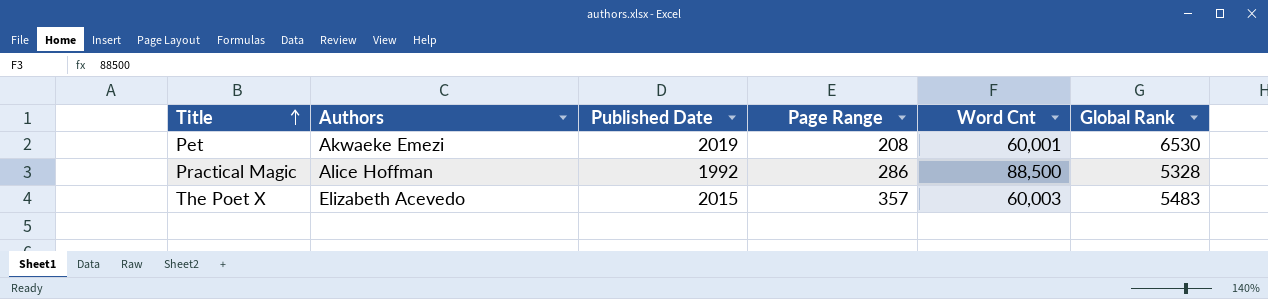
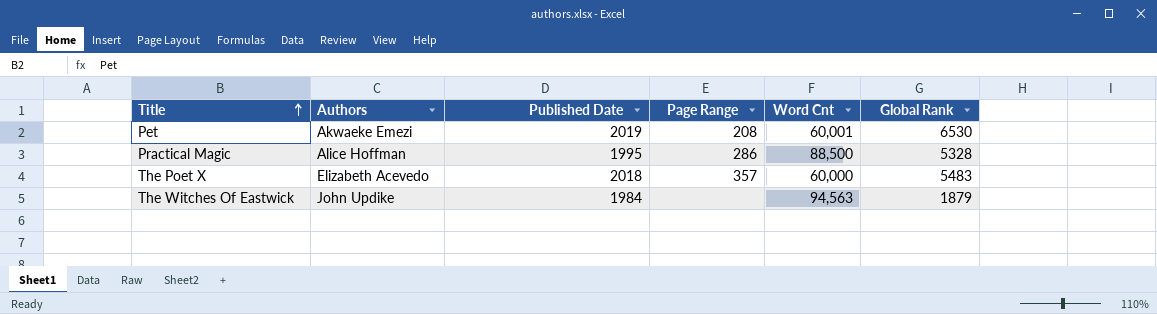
Practical Magic | Published Date: 1992 -> 1995
The Poet X | Published Date: 2015 -> 2018
The Poet X | Word Cnt: 60,003 -> 60,000
row The Witches Of Eastwick: none -> John Updike | 1984 | none | 94,563 | 1879

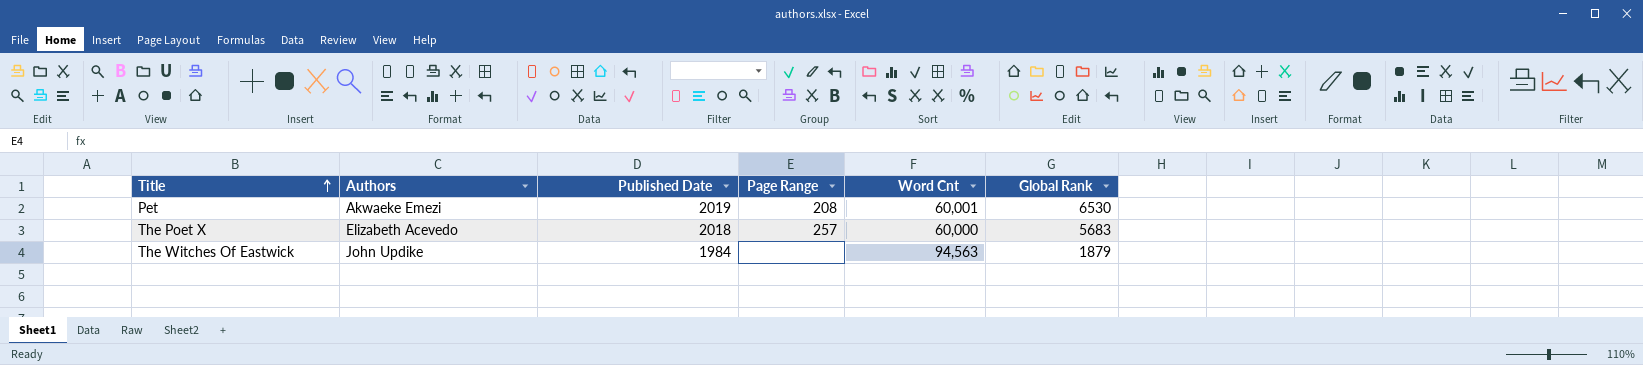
row Practical Magic: Alice Hoffman | 1995 | 286 | 88,500 | 5328 -> none
The Poet X | Page Range: 357 -> 257
The Poet X | Global Rank: 5483 -> 5683

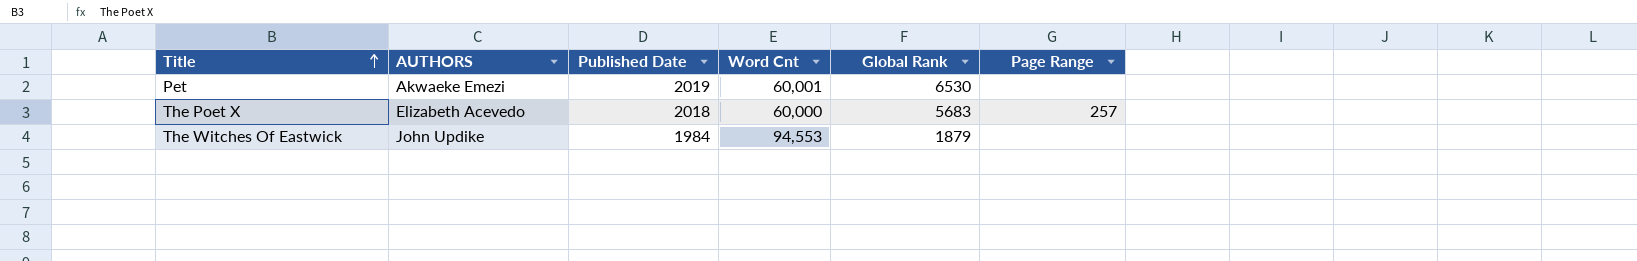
column name: Authors -> AUTHORS
column Page Range | position: 4 -> 6
Pet | Page Range: 208 -> none
The Witches Of Eastwick | Word Cnt: 94,563 -> 94,553

